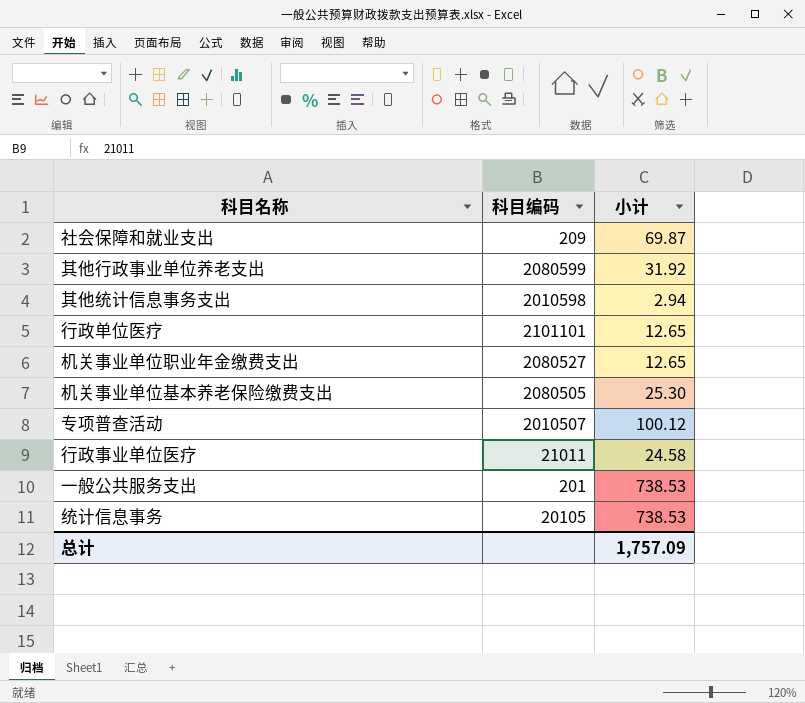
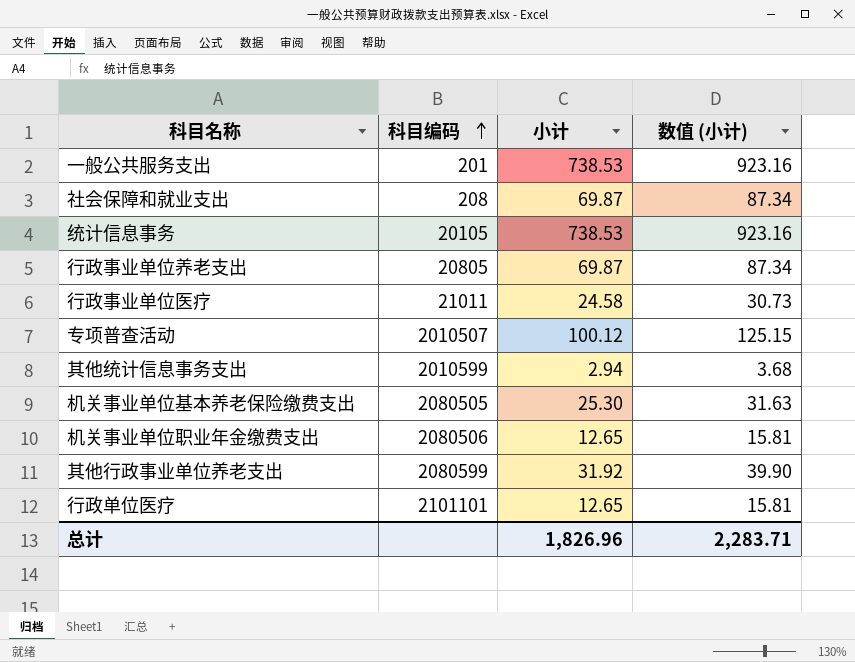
row order: none -> 科目编码 ascending
column 数值 (小计) | formula: none -> [小计] * 1.25
社会保障和就业支出 | 科目编码: 209 -> 208
row 行政事业单位养老支出: none -> 20805 | 69.87 | 87.34
其他统计信息事务支出 | 科目编码: 2010598 -> 2010599
机关事业单位职业年金缴费支出 | 科目编码: 2080527 -> 2080506
总计 | 小计: 1,757.09 -> 1,826.96

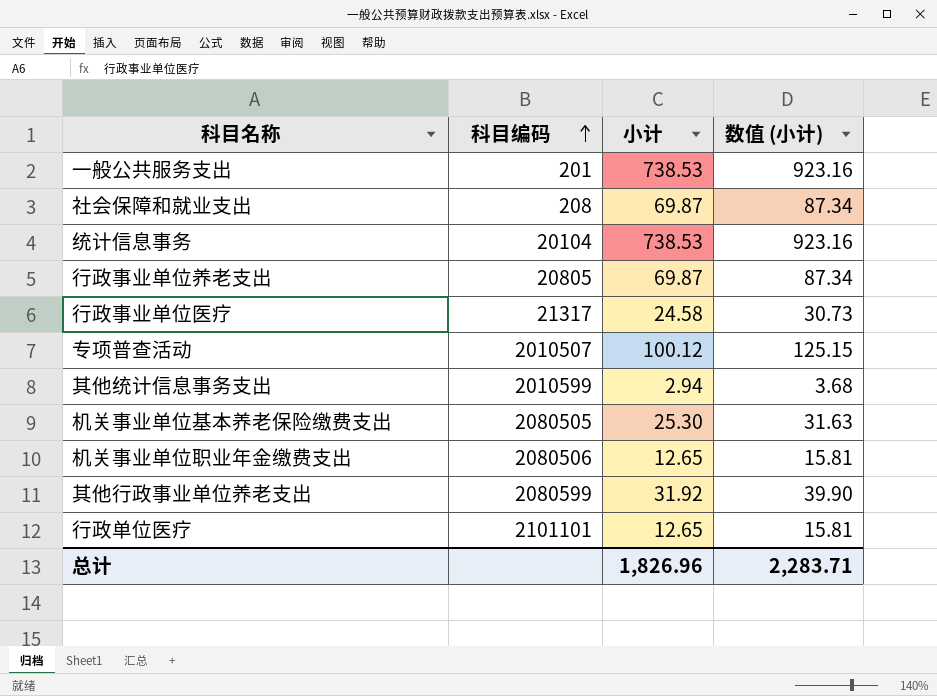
统计信息事务 | 科目编码: 20105 -> 20104
行政事业单位医疗 | 科目编码: 21011 -> 21317

